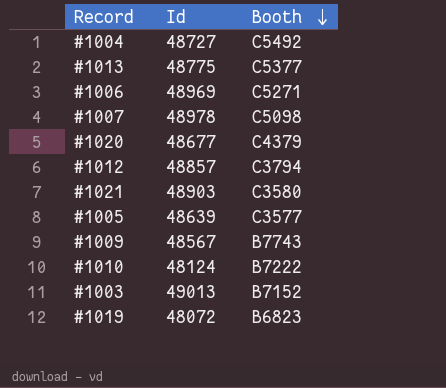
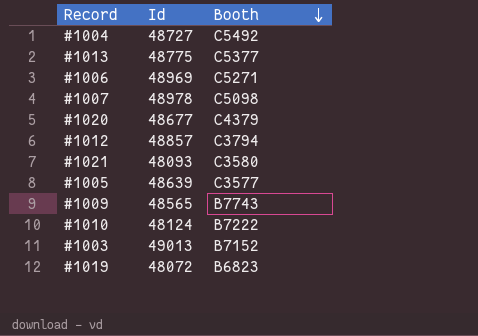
#1021 | Id: 48903 -> 48093
#1009 | Id: 48567 -> 48565

